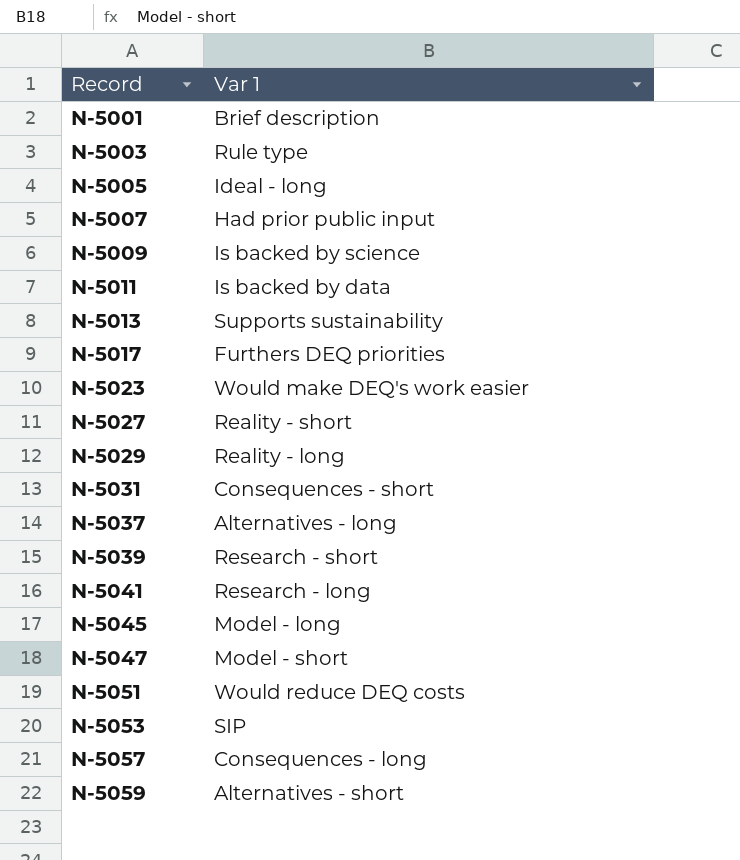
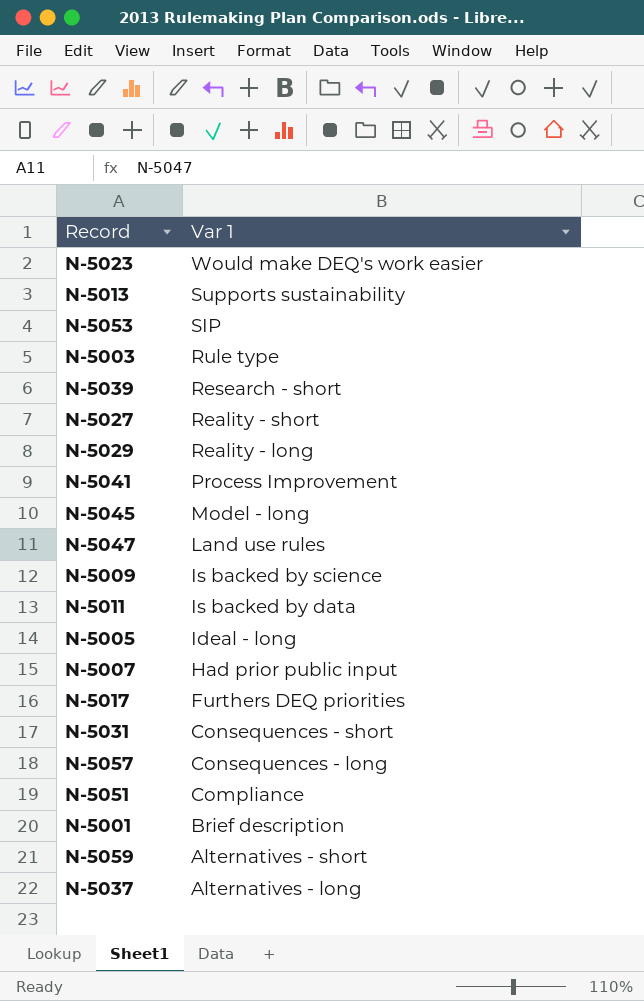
row order: Record ascending -> Var 1 descending
N-5041 | Var 1: Research - long -> Process Improvement
N-5047 | Var 1: Model - short -> Land use rules
N-5051 | Var 1: Would reduce DEQ costs -> Compliance

